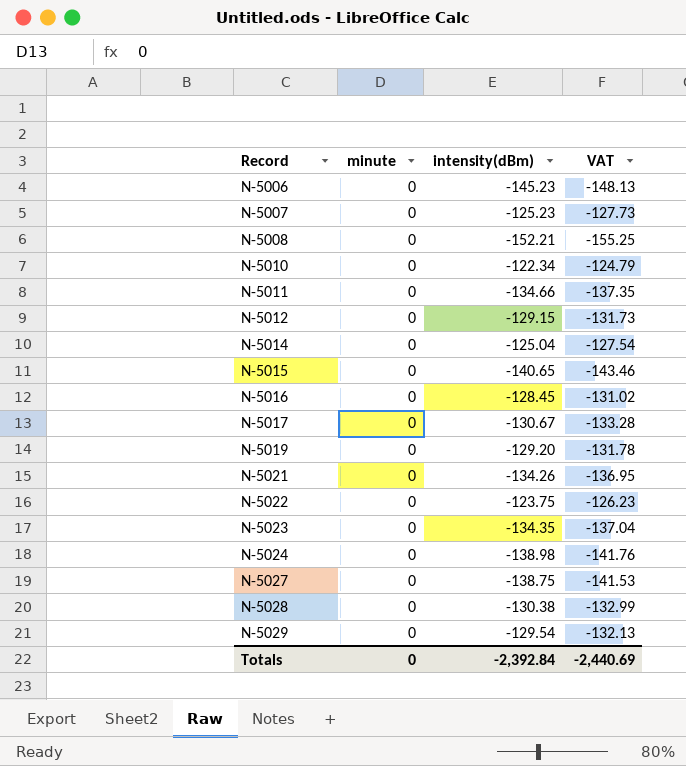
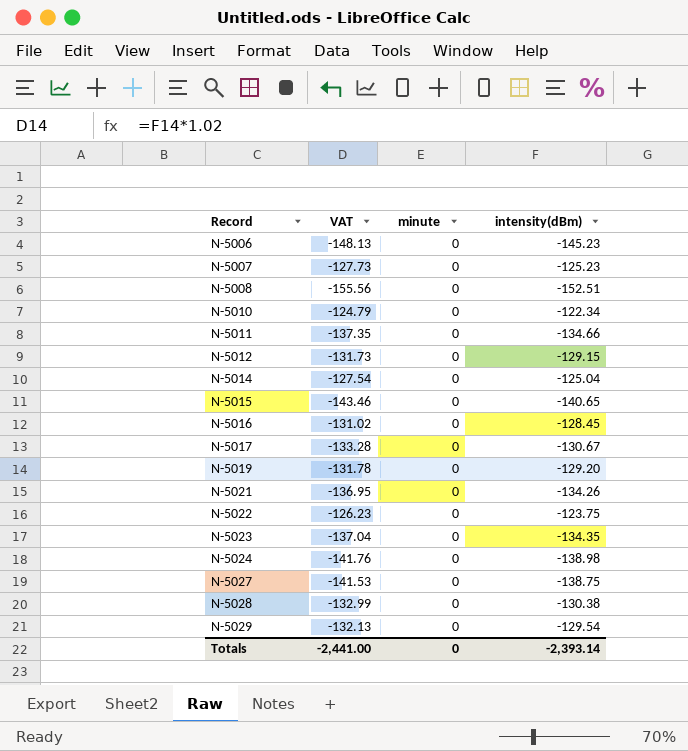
column VAT | position: 4 -> 2
N-5008 | VAT: -155.25 -> -155.56
N-5008 | intensity(dBm): -152.21 -> -152.51
Totals | VAT: -2,440.69 -> -2,441.00
Totals | intensity(dBm): -2,392.84 -> -2,393.14

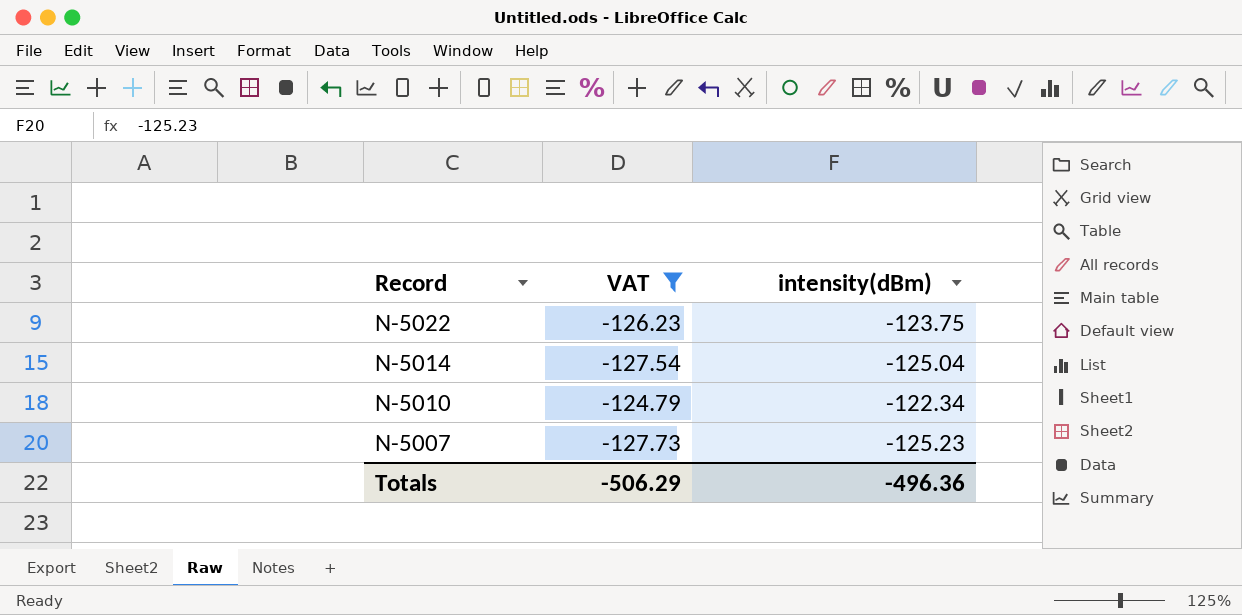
filter: none -> VAT >= -127.73
row order: Record ascending -> Record descending
column minute | position: 3 -> none
Totals | VAT: -2,441.00 -> -506.29
Totals | intensity(dBm): -2,393.14 -> -496.36

